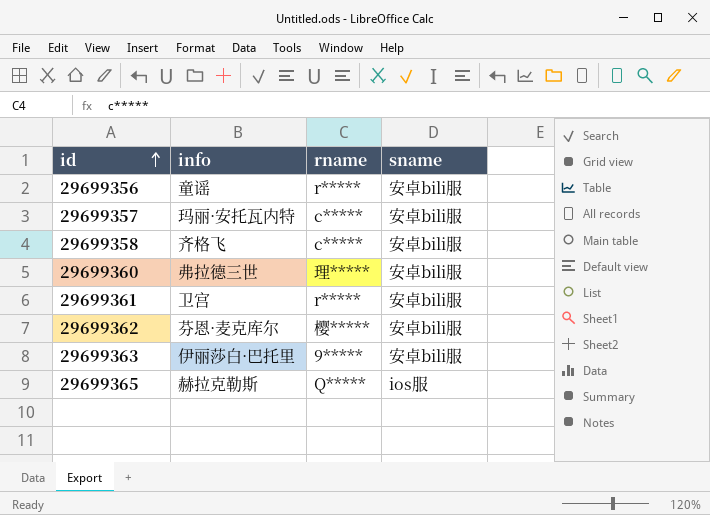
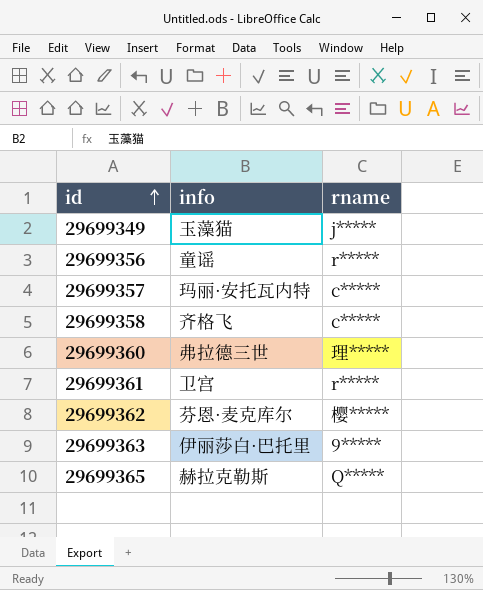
column sname | position: 4 -> none
row 29699349: none -> 玉藻猫 | j*****

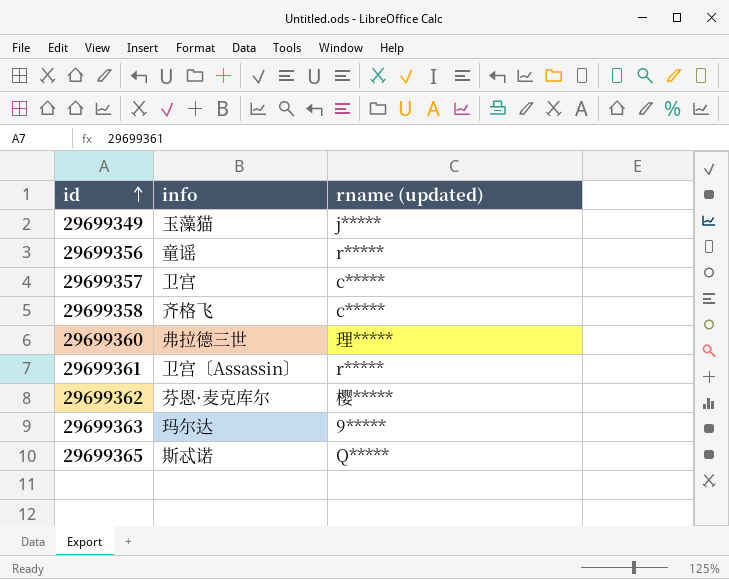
column name: rname -> rname (updated)
29699357 | info: 玛丽·安托瓦内特 -> 卫宫
29699361 | info: 卫宫 -> 卫宫〔Assassin〕
29699363 | info: 伊丽莎白·巴托里 -> 玛尔达
29699365 | info: 赫拉克勒斯 -> 斯忒诺

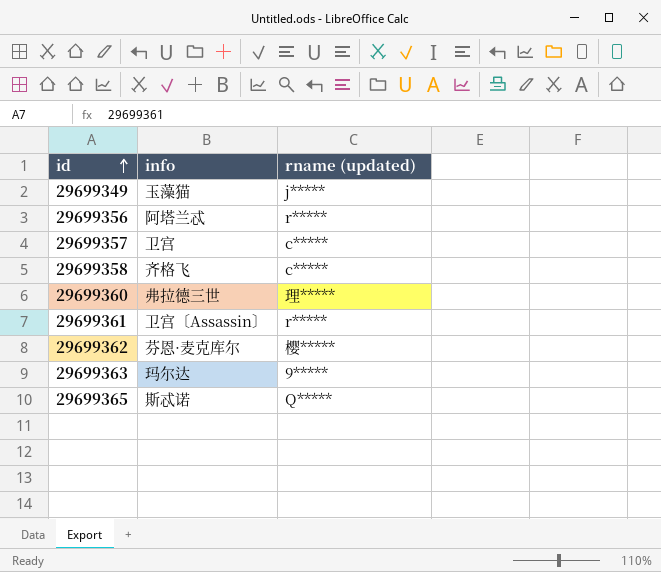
29699356 | info: 童谣 -> 阿塔兰忒

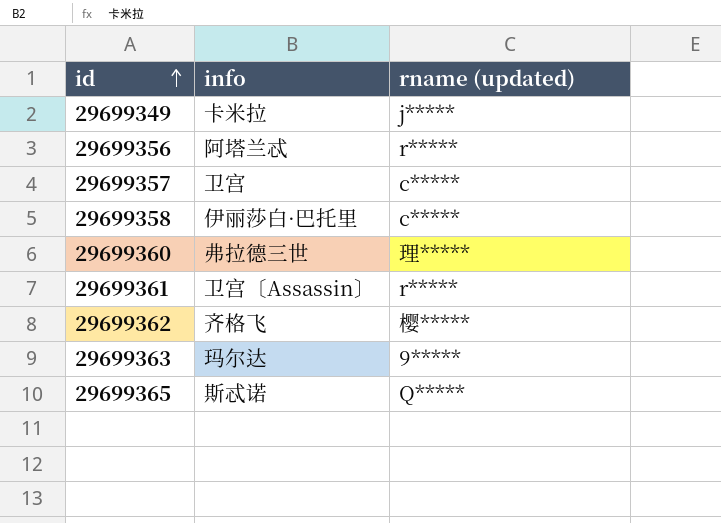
29699349 | info: 玉藻猫 -> 卡米拉
29699358 | info: 齐格飞 -> 伊丽莎白·巴托里
29699362 | info: 芬恩·麦克库尔 -> 齐格飞

